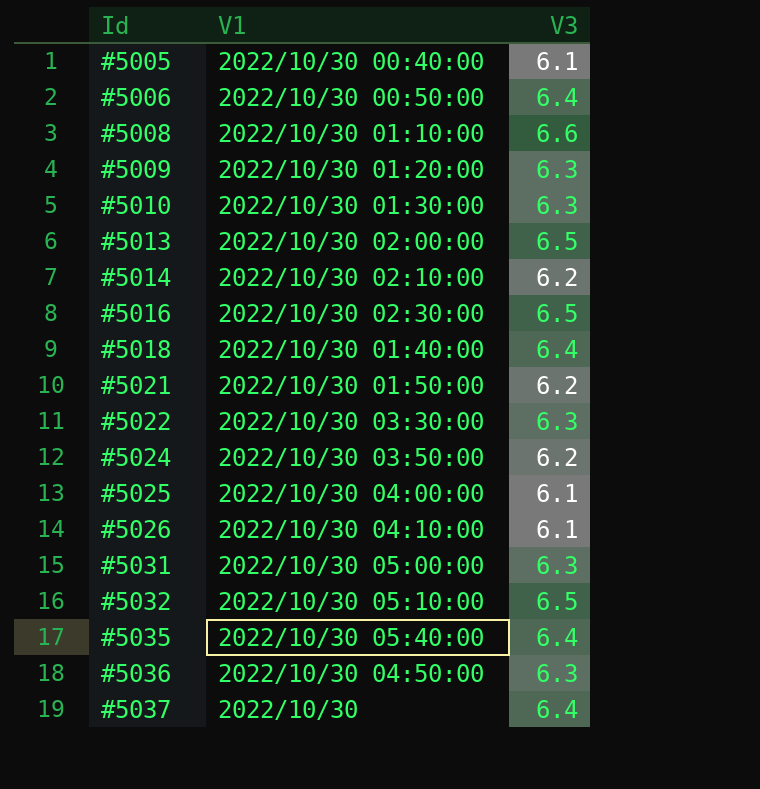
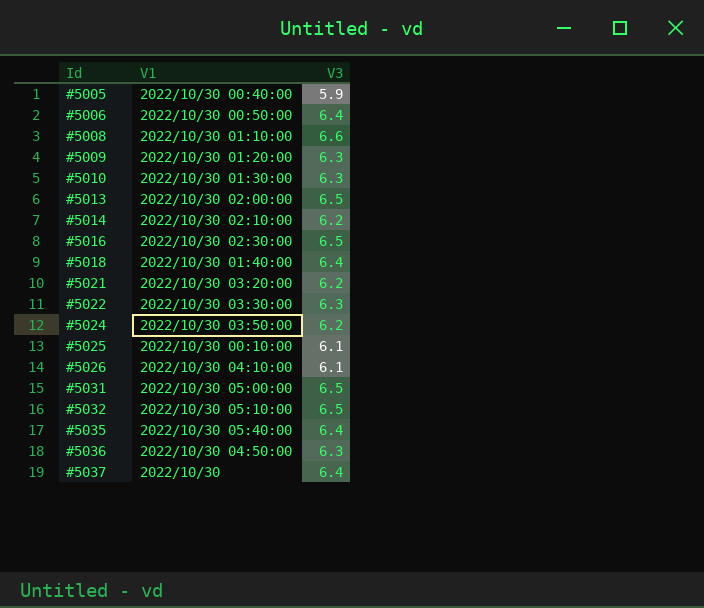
#5005 | V3: 6.1 -> 5.9
#5021 | V1: 2022/10/30 01:50:00 -> 2022/10/30 03:20:00
#5025 | V1: 2022/10/30 04:00:00 -> 2022/10/30 00:10:00
#5031 | V3: 6.3 -> 6.5

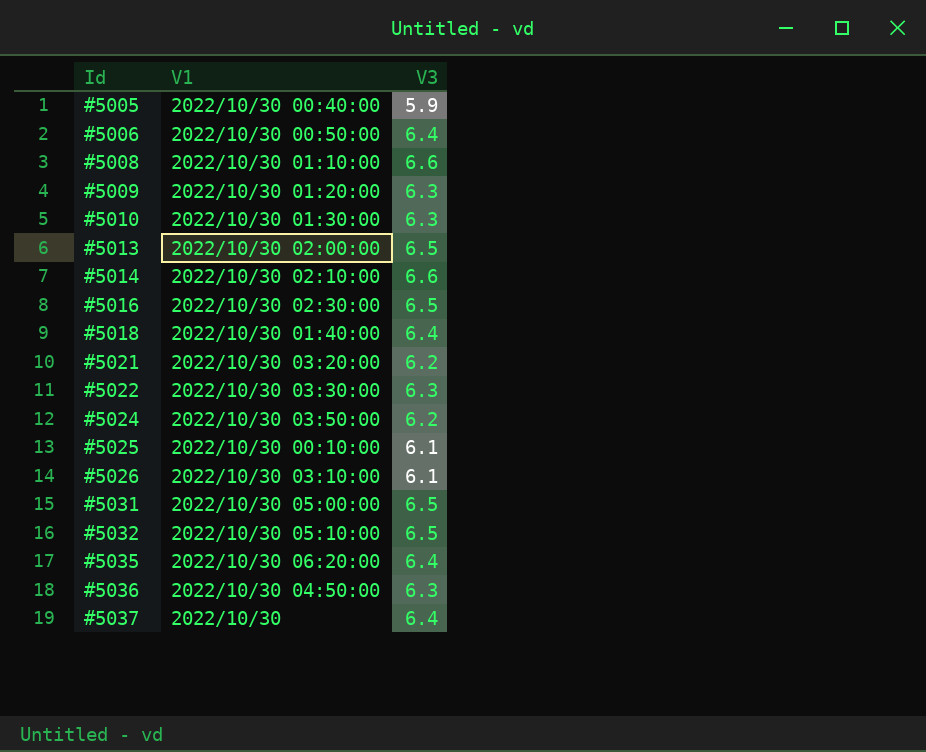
#5014 | V3: 6.2 -> 6.6
#5026 | V1: 2022/10/30 04:10:00 -> 2022/10/30 03:10:00
#5035 | V1: 2022/10/30 05:40:00 -> 2022/10/30 06:20:00

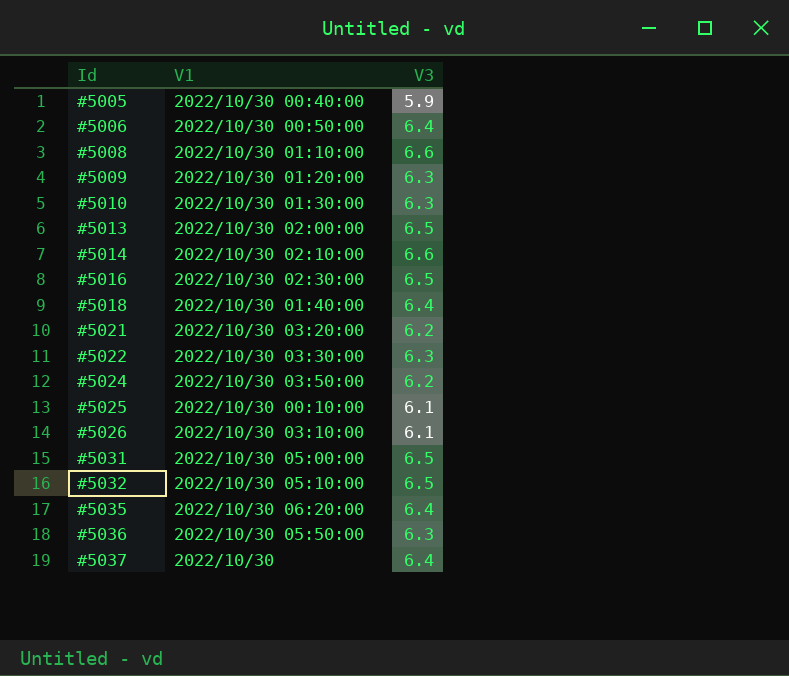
#5036 | V1: 2022/10/30 04:50:00 -> 2022/10/30 05:50:00

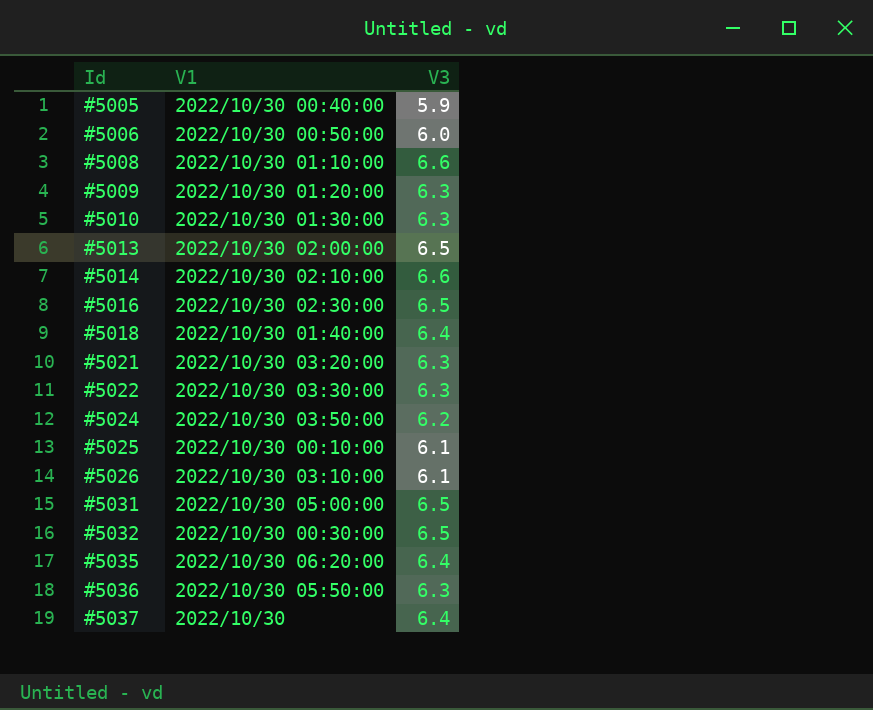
#5006 | V3: 6.4 -> 6.0
#5021 | V3: 6.2 -> 6.3
#5032 | V1: 2022/10/30 05:10:00 -> 2022/10/30 00:30:00

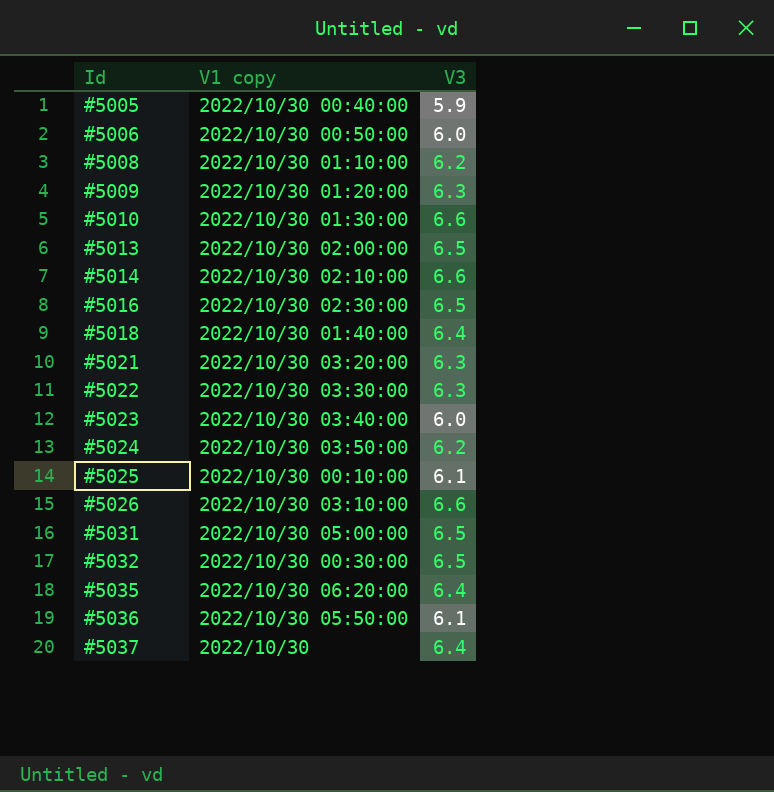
column name: V1 -> V1 copy
#5008 | V3: 6.6 -> 6.2
#5010 | V3: 6.3 -> 6.6
row #5023: none -> 2022/10/30 03:40:00 | 6.0
#5026 | V3: 6.1 -> 6.6
#5036 | V3: 6.3 -> 6.1

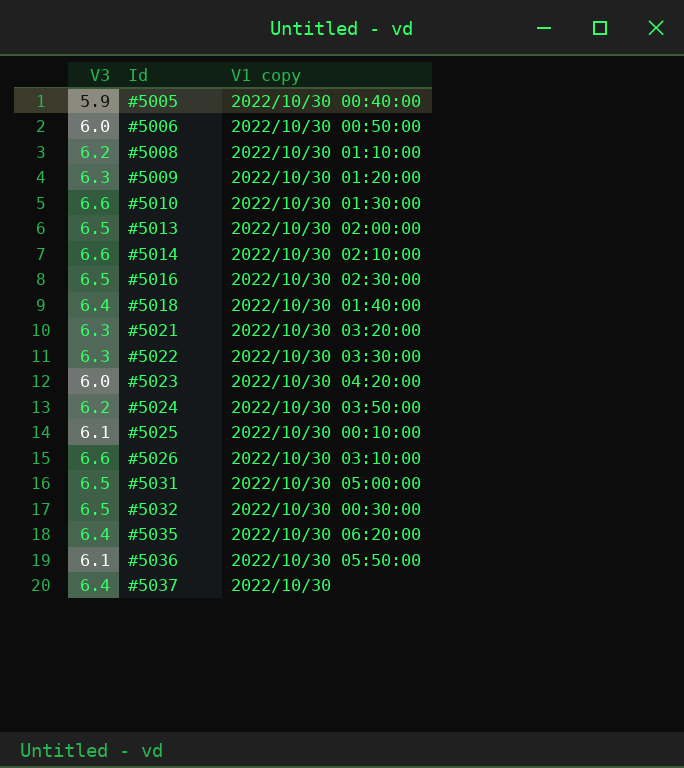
column V3 | position: 3 -> 1
#5023 | V1 copy: 2022/10/30 03:40:00 -> 2022/10/30 04:20:00

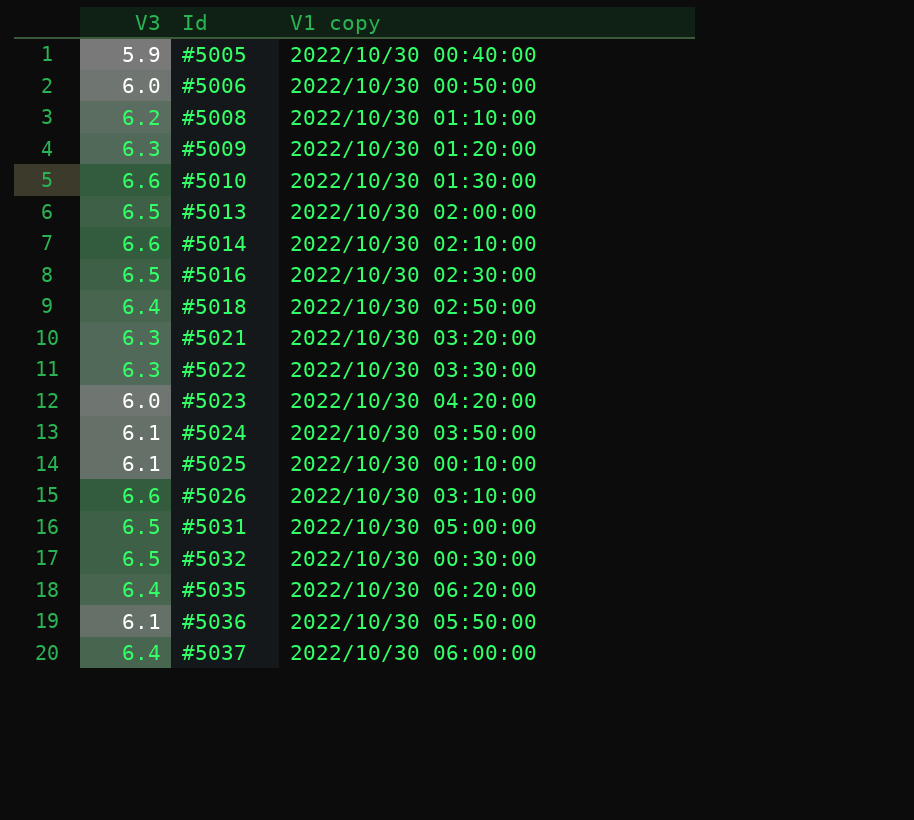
#5018 | V1 copy: 2022/10/30 01:40:00 -> 2022/10/30 02:50:00
#5024 | V3: 6.2 -> 6.1
#5037 | V1 copy: 2022/10/30 -> 2022/10/30 06:00:00

